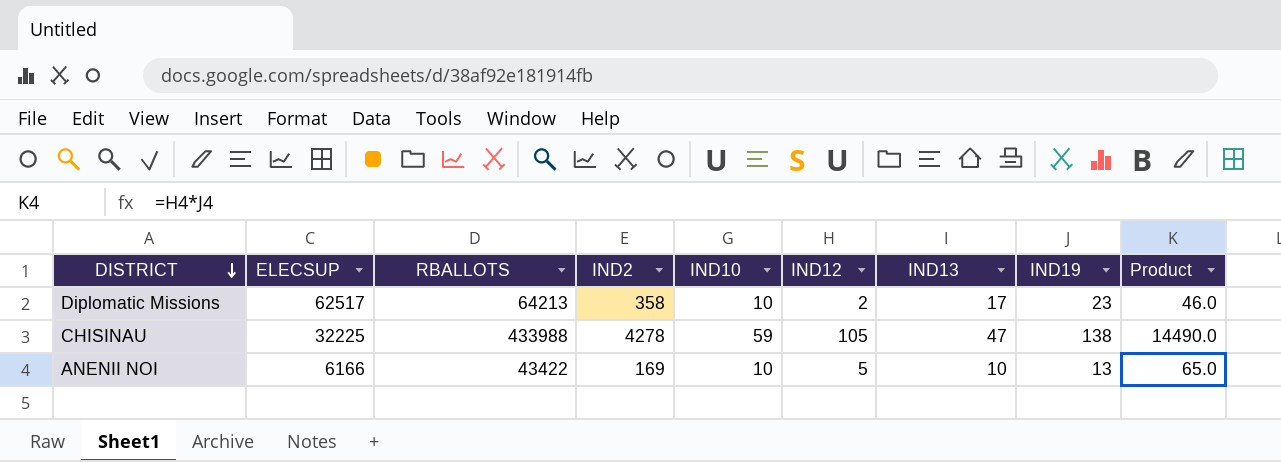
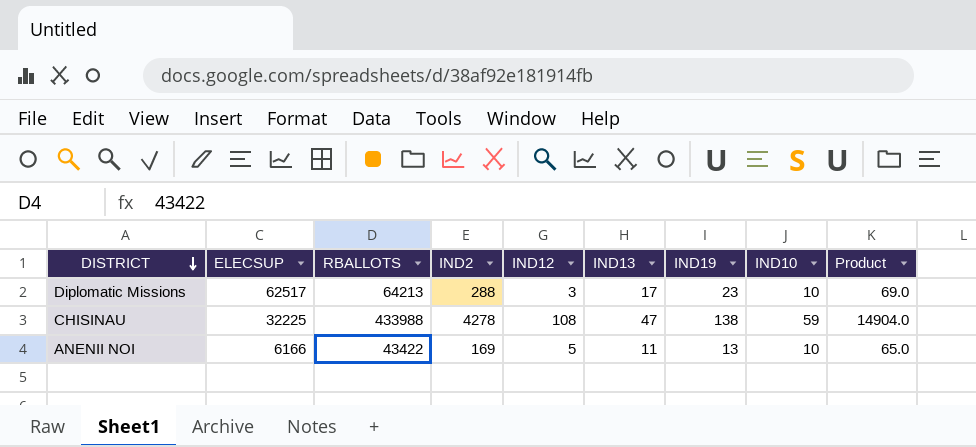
column IND10 | position: 5 -> 8
Diplomatic Missions | IND2: 358 -> 288
Diplomatic Missions | IND12: 2 -> 3
Diplomatic Missions | Product: 46.0 -> 69.0
CHISINAU | IND12: 105 -> 108
CHISINAU | Product: 14490.0 -> 14904.0
ANENII NOI | IND13: 10 -> 11

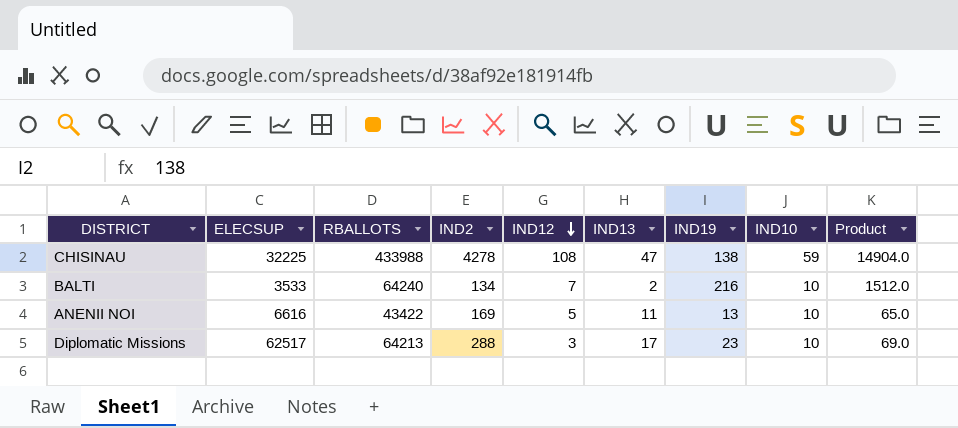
row order: DISTRICT descending -> IND12 descending
row BALTI: none -> 3533 | 64240 | 134 | 7 | 2 | 216 | 10 | 1512.0
ANENII NOI | ELECSUP: 6166 -> 6616

